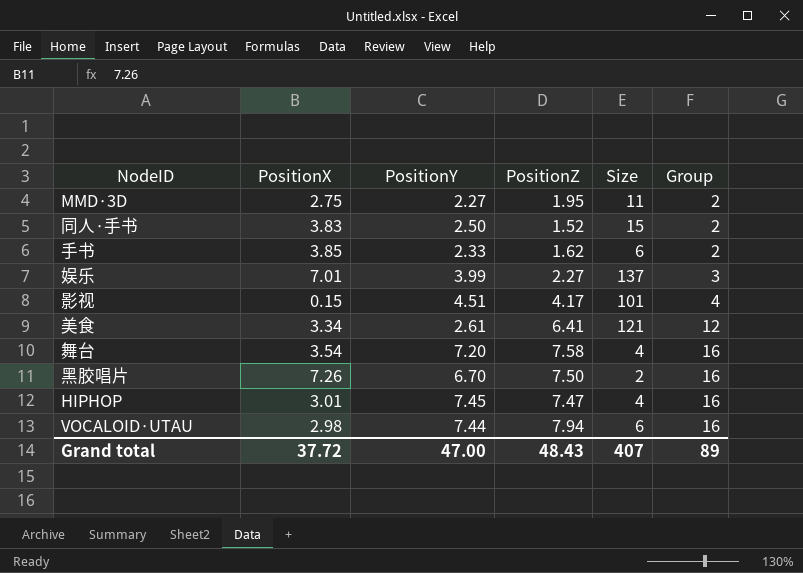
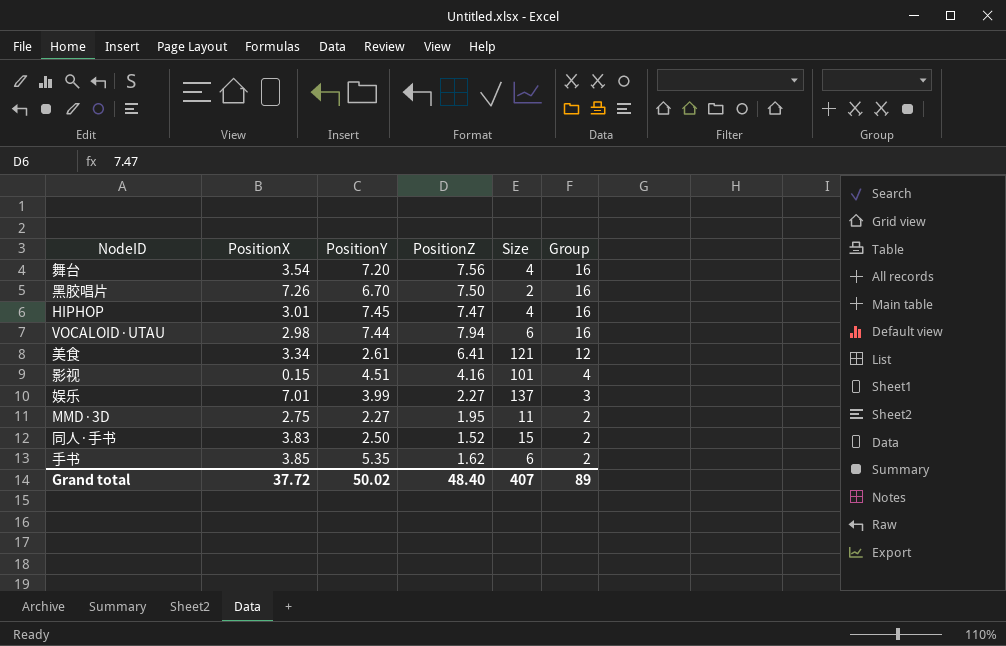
row order: Group ascending -> Group descending
舞台 | PositionZ: 7.58 -> 7.56
影视 | PositionZ: 4.17 -> 4.16
手书 | PositionY: 2.33 -> 5.35
Grand total | PositionY: 47.00 -> 50.02
Grand total | PositionZ: 48.43 -> 48.40

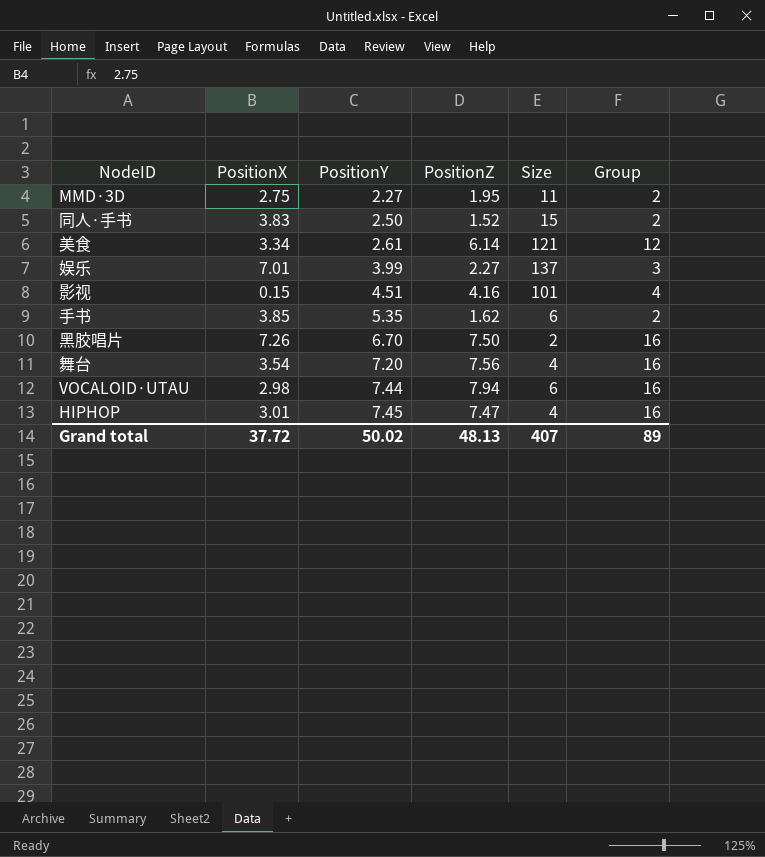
row order: Group descending -> PositionY ascending
美食 | PositionZ: 6.41 -> 6.14
Grand total | PositionZ: 48.40 -> 48.13

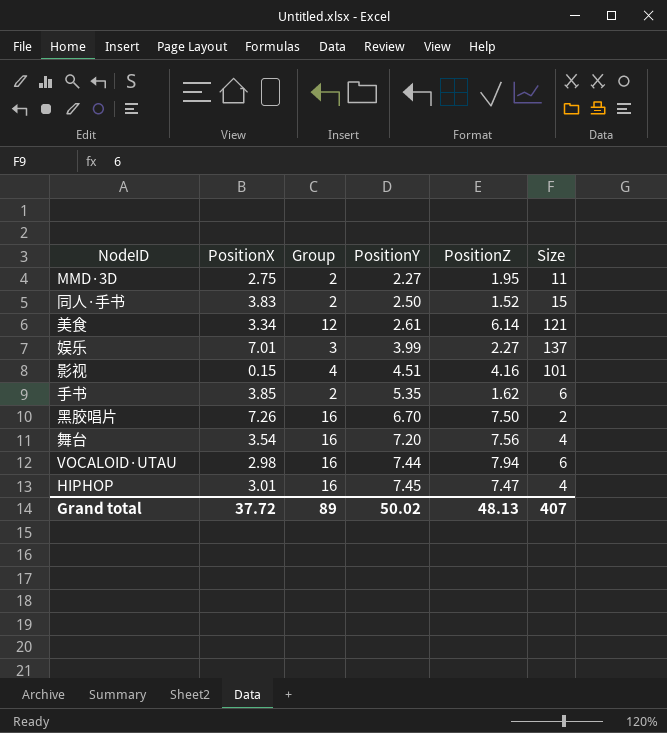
column Group | position: 6 -> 3

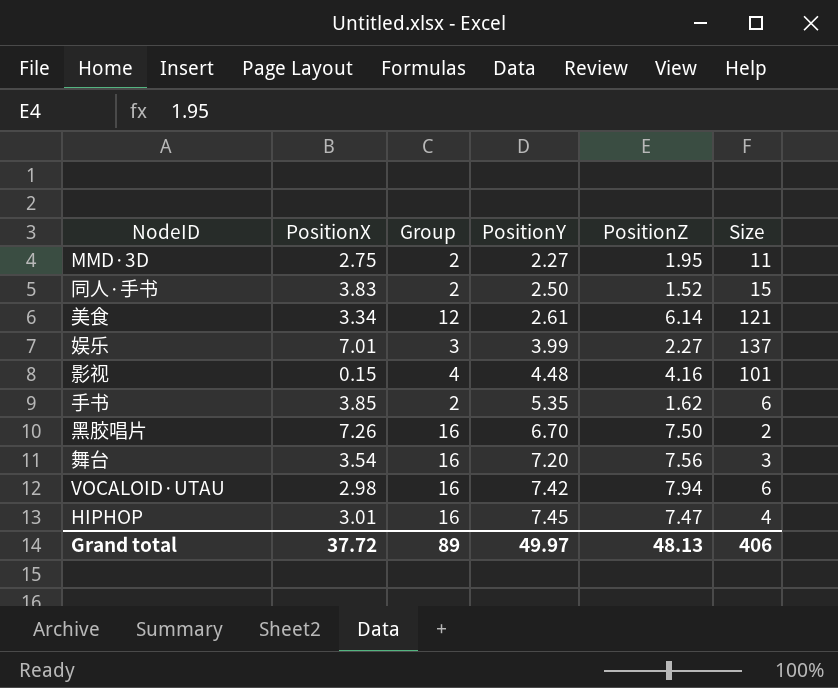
影视 | PositionY: 4.51 -> 4.48
舞台 | Size: 4 -> 3
VOCALOID·UTAU | PositionY: 7.44 -> 7.42
Grand total | PositionY: 50.02 -> 49.97
Grand total | Size: 407 -> 406

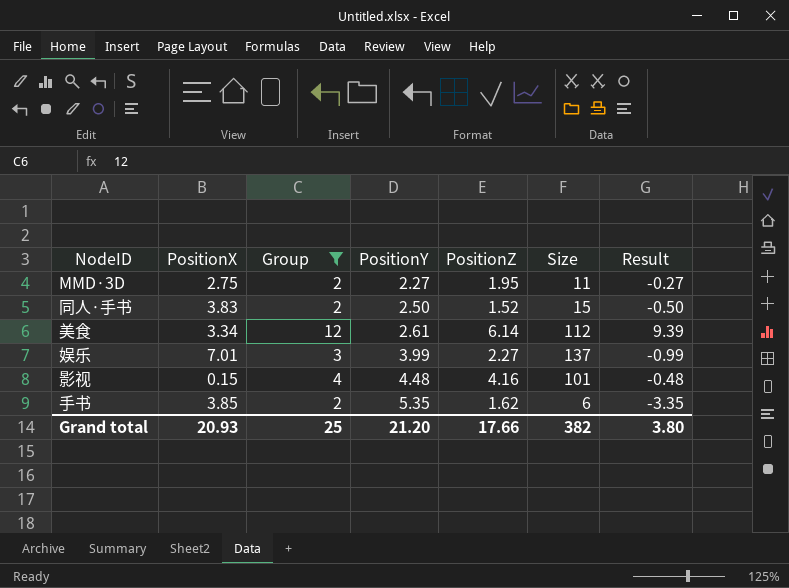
filter: none -> Group != 16
column Result | formula: none -> [Group] - [PositionY]
美食 | Size: 121 -> 112
Grand total | PositionX: 37.72 -> 20.93
Grand total | Group: 89 -> 25
Grand total | PositionY: 49.97 -> 21.20
Grand total | PositionZ: 48.13 -> 17.66
Grand total | Size: 406 -> 382

